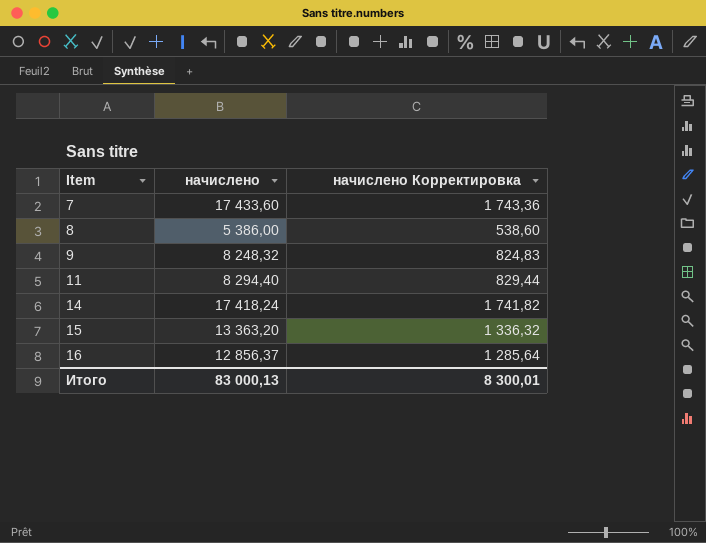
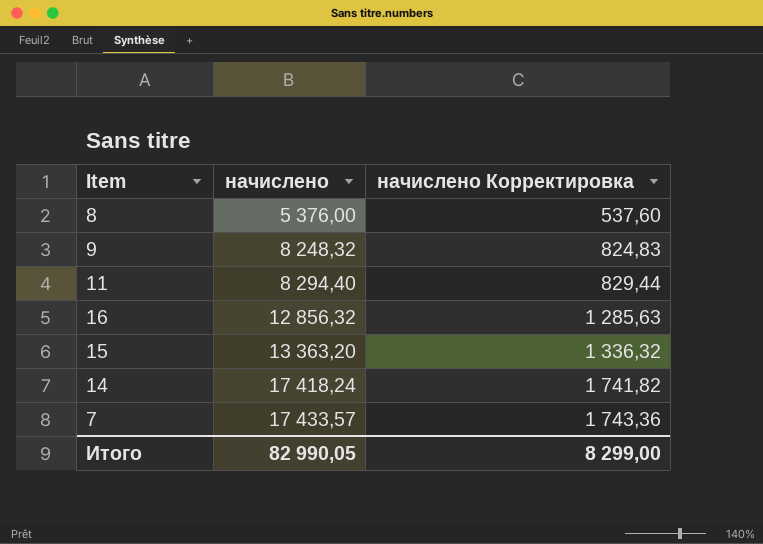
row order: Item ascending -> начислено ascending
8 | начислено: 5 386,00 -> 5 376,00
8 | начислено Корректировка: 538,60 -> 537,60
16 | начислено: 12 856,37 -> 12 856,32
16 | начислено Корректировка: 1 285,64 -> 1 285,63
7 | начислено: 17 433,60 -> 17 433,57
Итого | начислено: 83 000,13 -> 82 990,05
Итого | начислено Корректировка: 8 300,01 -> 8 299,00

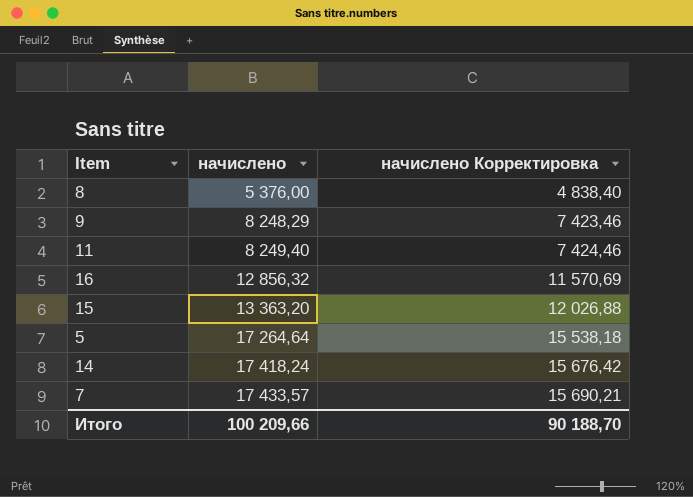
column начислено Корректировка | formula: [начислено] * 0,1 -> [начислено] * 0,9
9 | начислено: 8 248,32 -> 8 248,29
11 | начислено: 8 294,40 -> 8 249,40
row 5: none -> 17 264,64 | 15 538,18
Итого | начислено: 82 990,05 -> 100 209,66
Итого | начислено Корректировка: 8 299,00 -> 90 188,70

